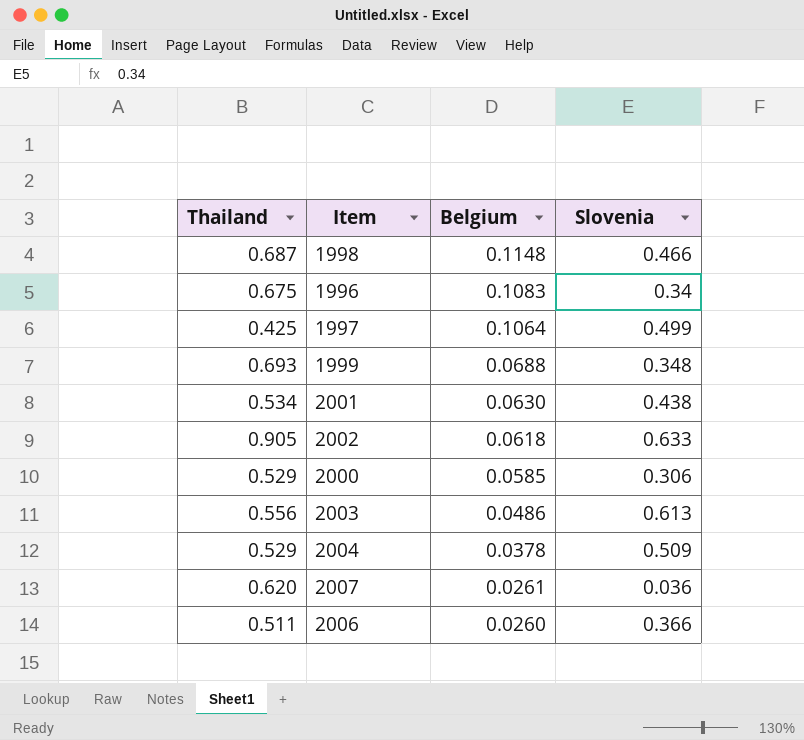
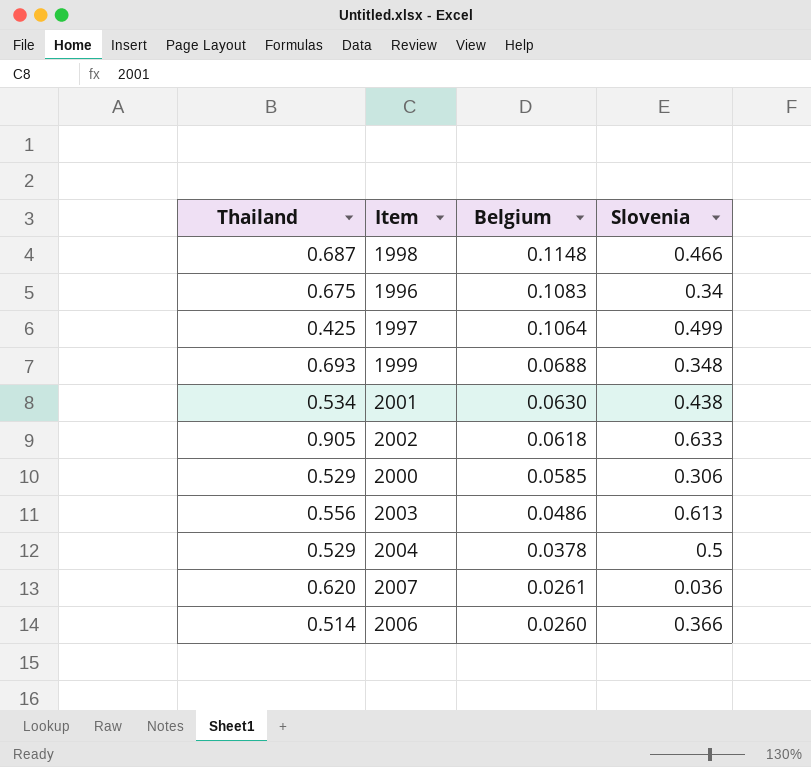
2004 | Slovenia: 0.509 -> 0.5
2006 | Thailand: 0.511 -> 0.514

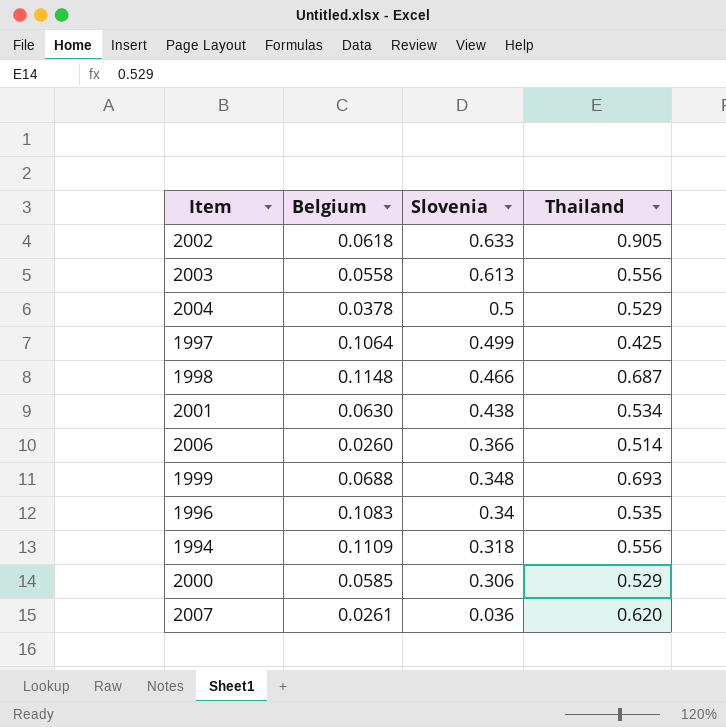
row order: Belgium descending -> Slovenia descending
column Thailand | position: 1 -> 4
2003 | Belgium: 0.0486 -> 0.0558
1996 | Thailand: 0.675 -> 0.535
row 1994: none -> 0.1109 | 0.318 | 0.556

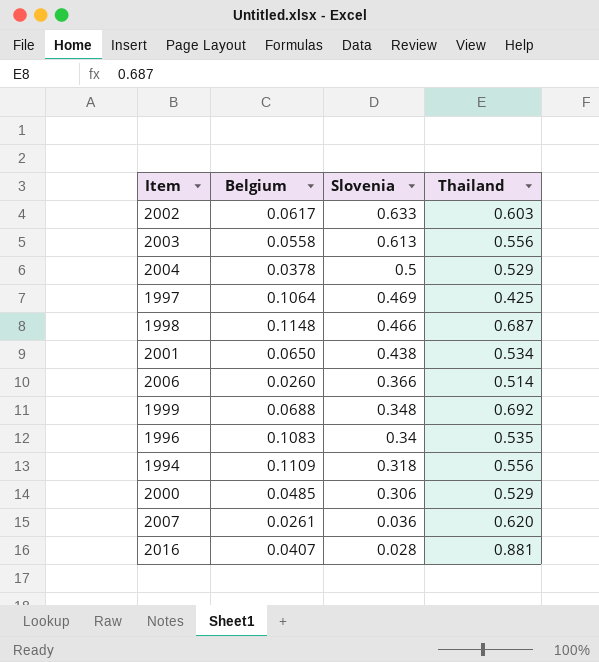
2002 | Belgium: 0.0618 -> 0.0617
2002 | Thailand: 0.905 -> 0.603
1997 | Slovenia: 0.499 -> 0.469
2001 | Belgium: 0.0630 -> 0.0650
1999 | Thailand: 0.693 -> 0.692
2000 | Belgium: 0.0585 -> 0.0485
row 2016: none -> 0.0407 | 0.028 | 0.881

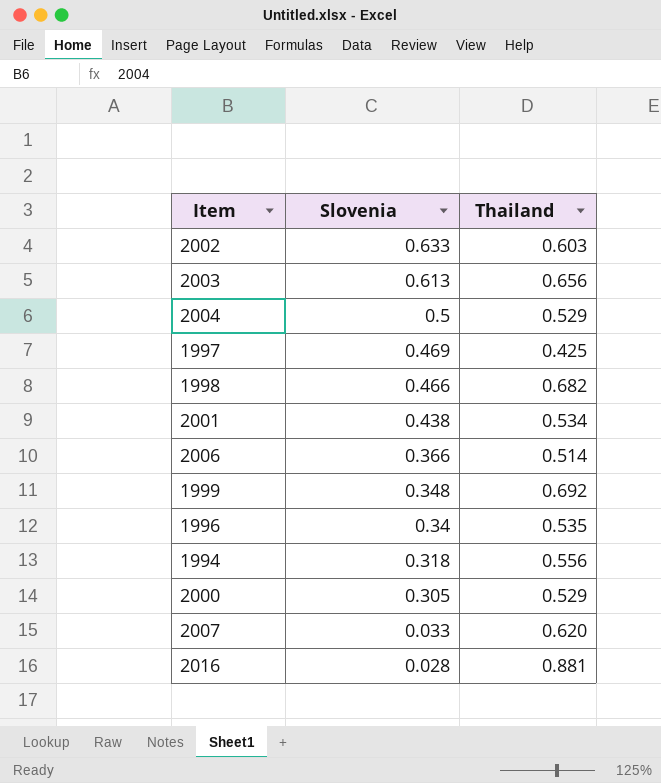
column Belgium | position: 2 -> none
2003 | Thailand: 0.556 -> 0.656
1998 | Thailand: 0.687 -> 0.682
2000 | Slovenia: 0.306 -> 0.305
2007 | Slovenia: 0.036 -> 0.033

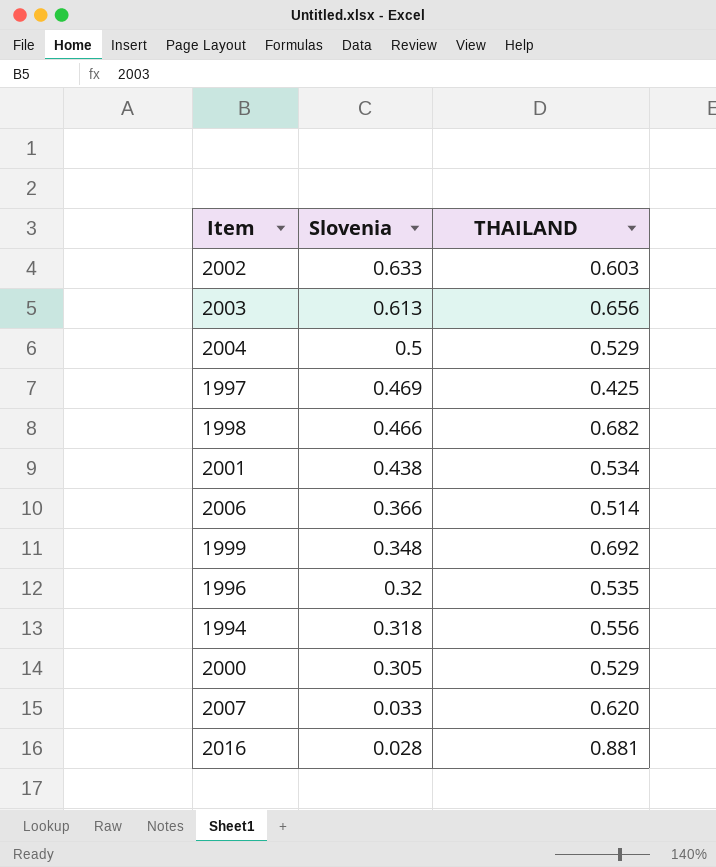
column name: Thailand -> THAILAND
1996 | Slovenia: 0.34 -> 0.32

